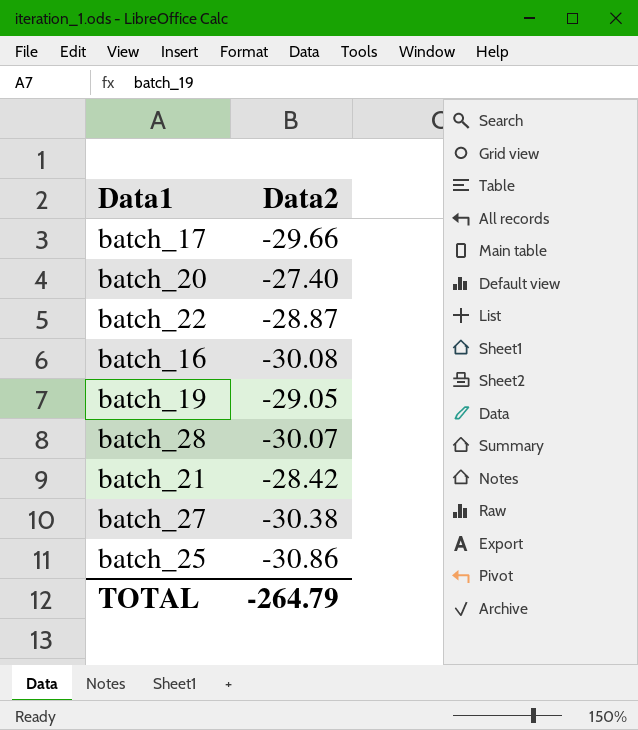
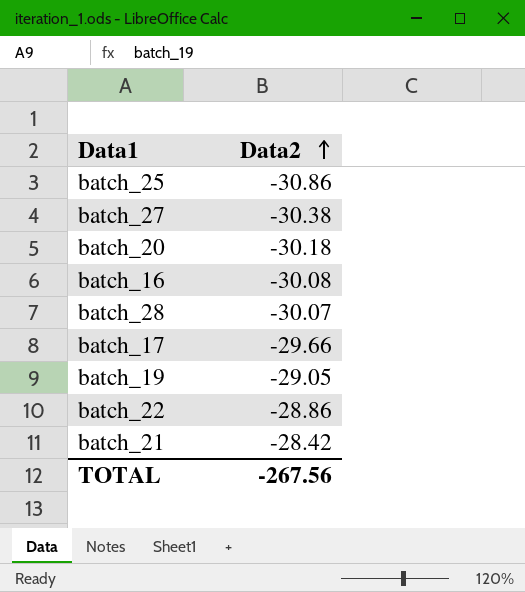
row order: none -> Data2 ascending
batch_20 | Data2: -27.40 -> -30.18
batch_22 | Data2: -28.87 -> -28.86
TOTAL | Data2: -264.79 -> -267.56

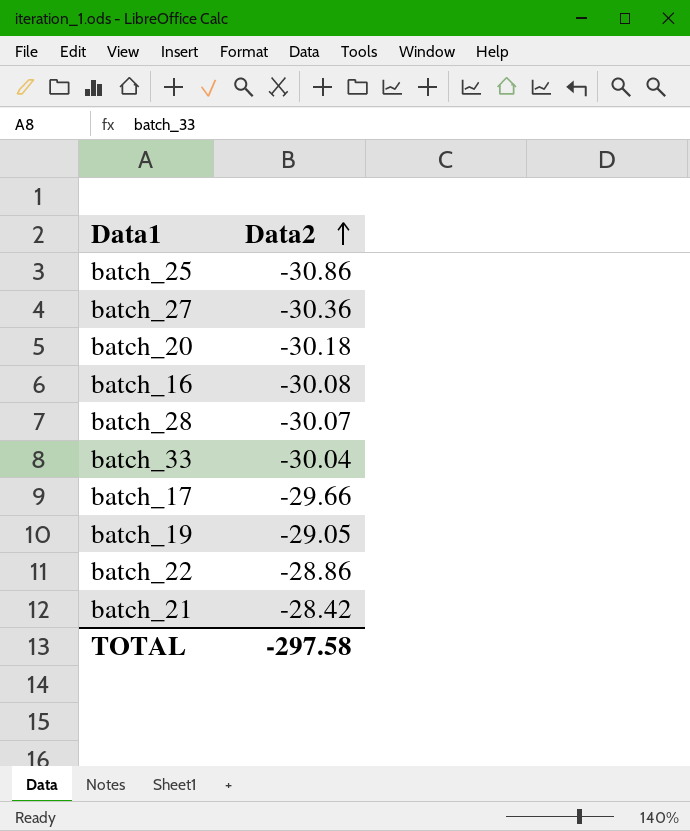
batch_27 | Data2: -30.38 -> -30.36
row batch_33: none -> -30.04
TOTAL | Data2: -267.56 -> -297.58

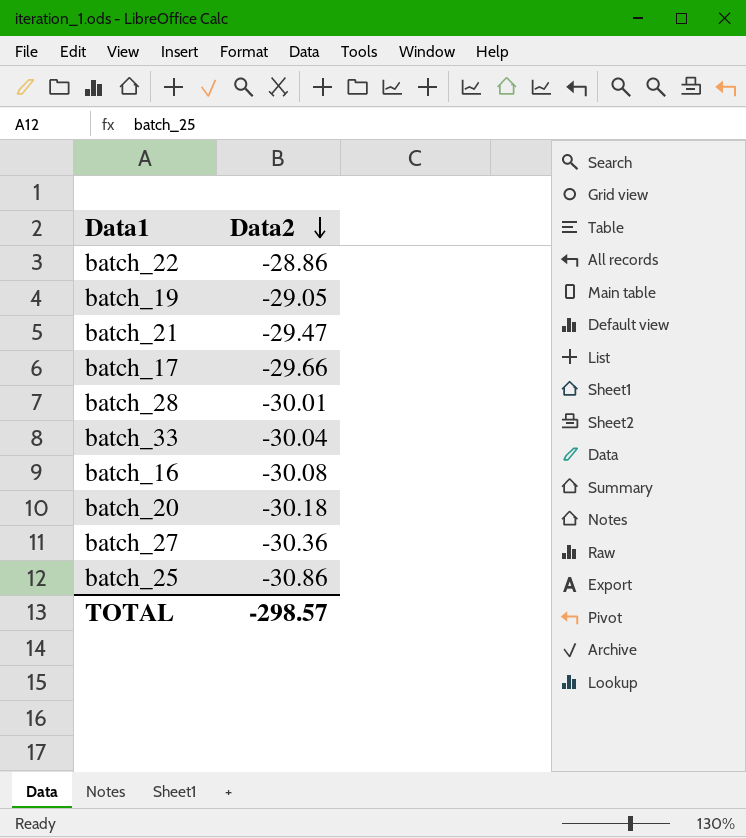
row order: Data2 ascending -> Data2 descending
batch_21 | Data2: -28.42 -> -29.47
batch_28 | Data2: -30.07 -> -30.01
TOTAL | Data2: -297.58 -> -298.57

